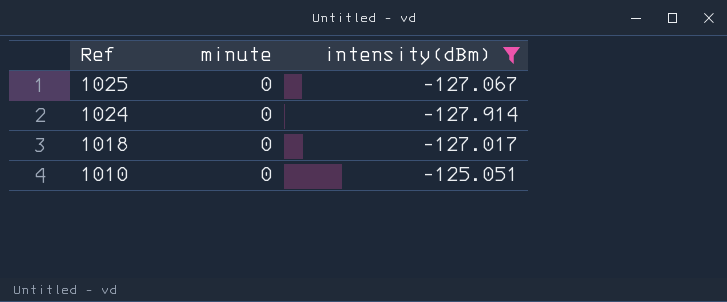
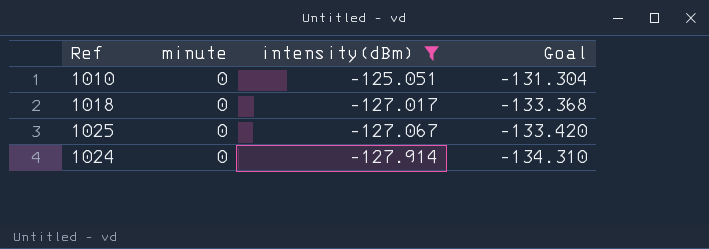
row order: Ref descending -> intensity(dBm) descending
column Goal | formula: none -> [intensity(dBm)] * 1.05

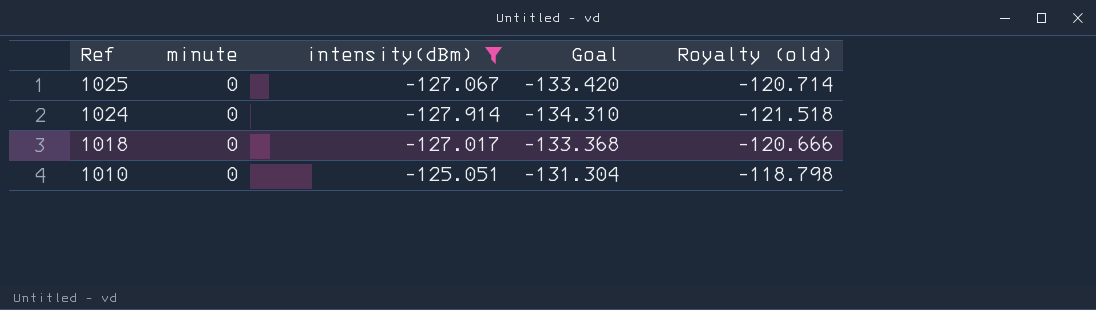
row order: intensity(dBm) descending -> Ref descending
column Royalty (old) | formula: none -> [intensity(dBm)] * 0.95

